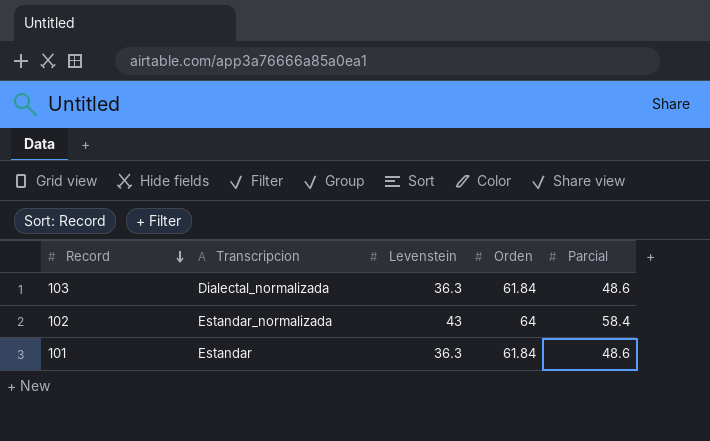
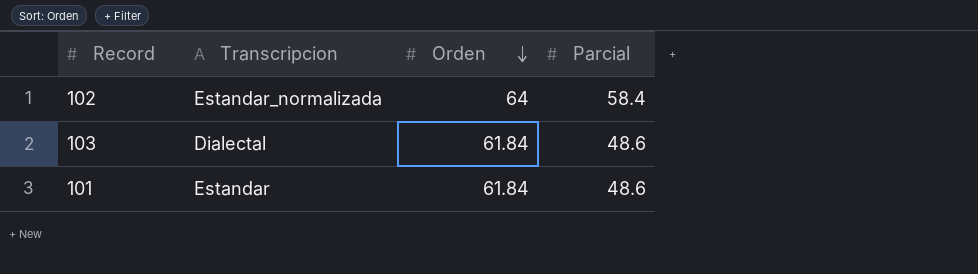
row order: Record descending -> Orden descending
column Levenstein | position: 3 -> none
103 | Transcripcion: Dialectal_normalizada -> Dialectal

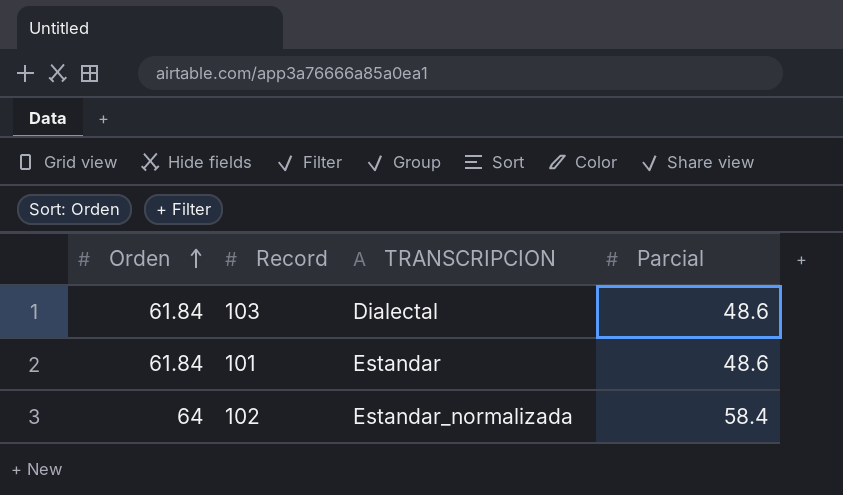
row order: Orden descending -> Orden ascending
column Orden | position: 3 -> 1
column name: Transcripcion -> TRANSCRIPCION

